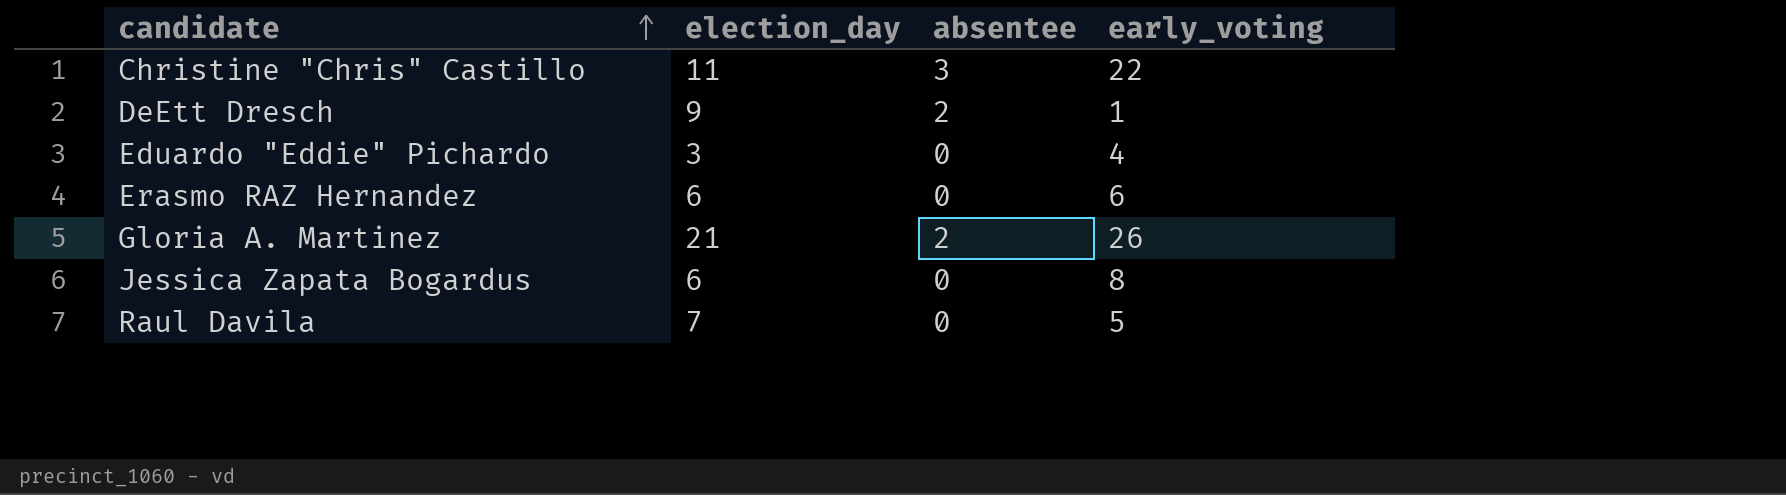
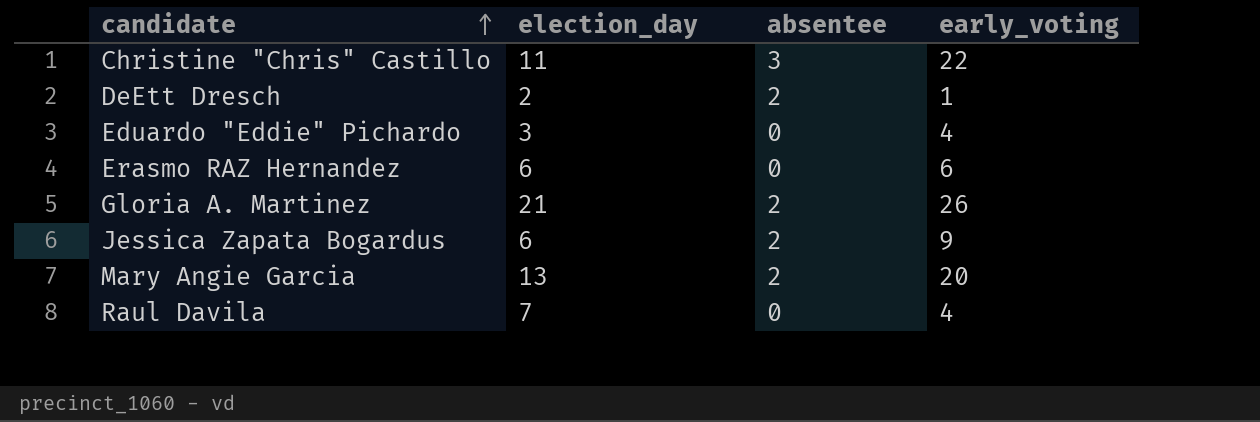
DeEtt Dresch | election_day: 9 -> 2
Jessica Zapata Bogardus | absentee: 0 -> 2
Jessica Zapata Bogardus | early_voting: 8 -> 9
row Mary Angie Garcia: none -> 13 | 2 | 20
Raul Davila | early_voting: 5 -> 4

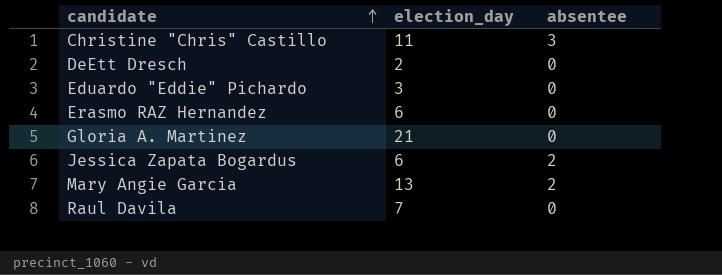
column early_voting | position: 4 -> none
DeEtt Dresch | absentee: 2 -> 0
Gloria A. Martinez | absentee: 2 -> 0

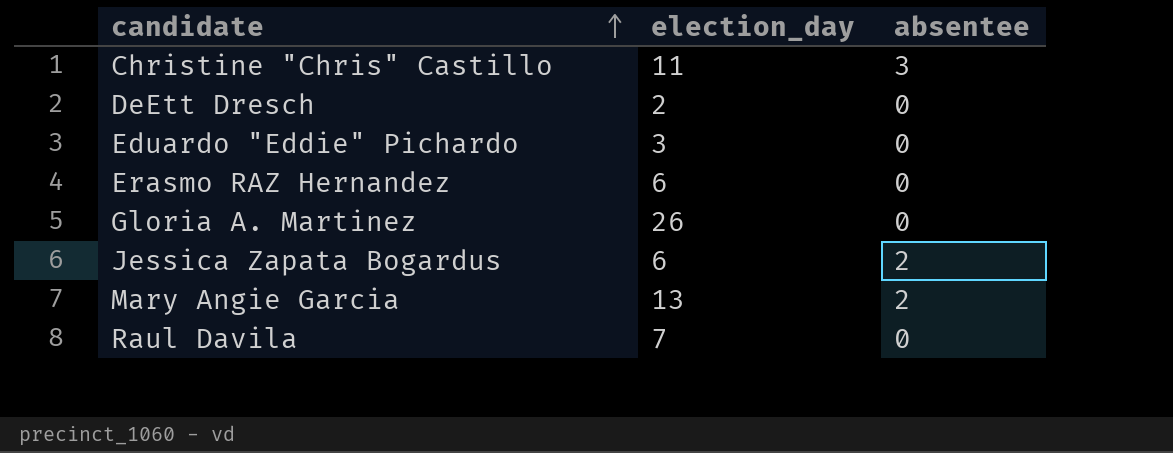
Gloria A. Martinez | election_day: 21 -> 26

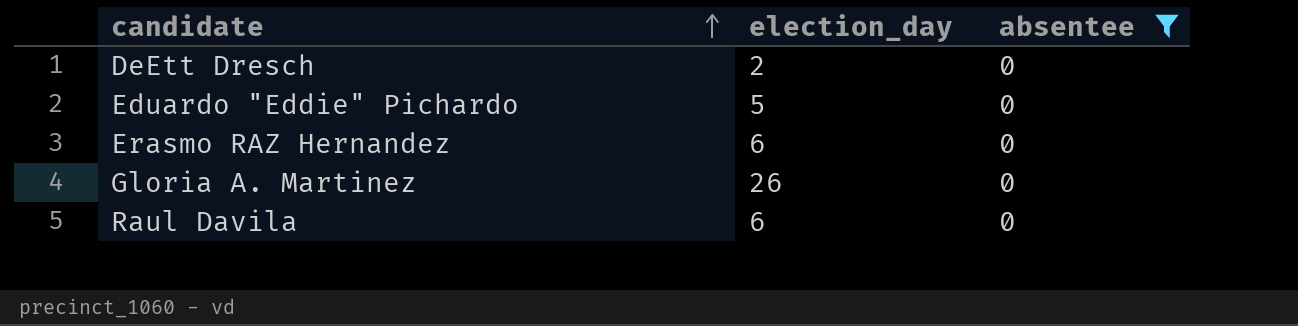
filter: none -> absentee = 0
Eduardo "Eddie" Pichardo | election_day: 3 -> 5
Raul Davila | election_day: 7 -> 6

